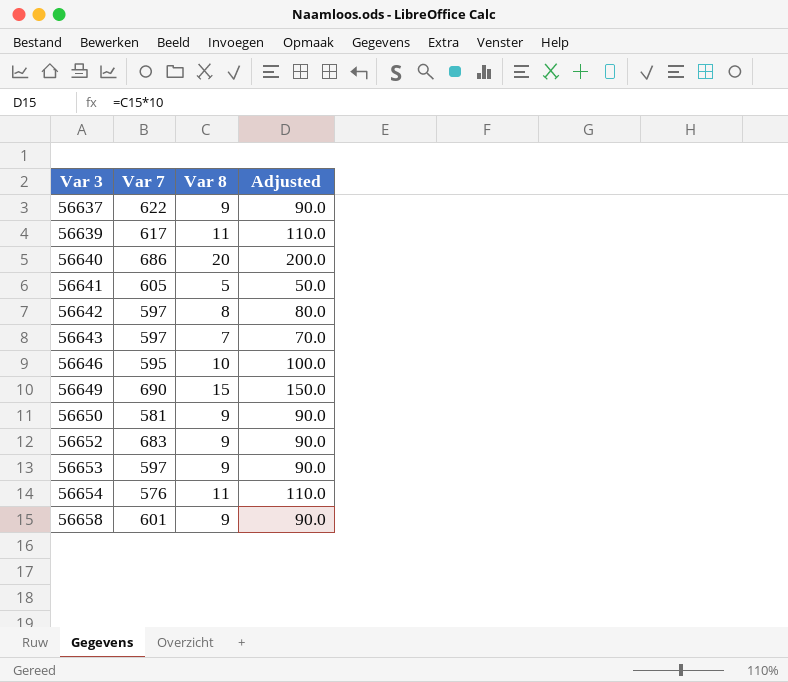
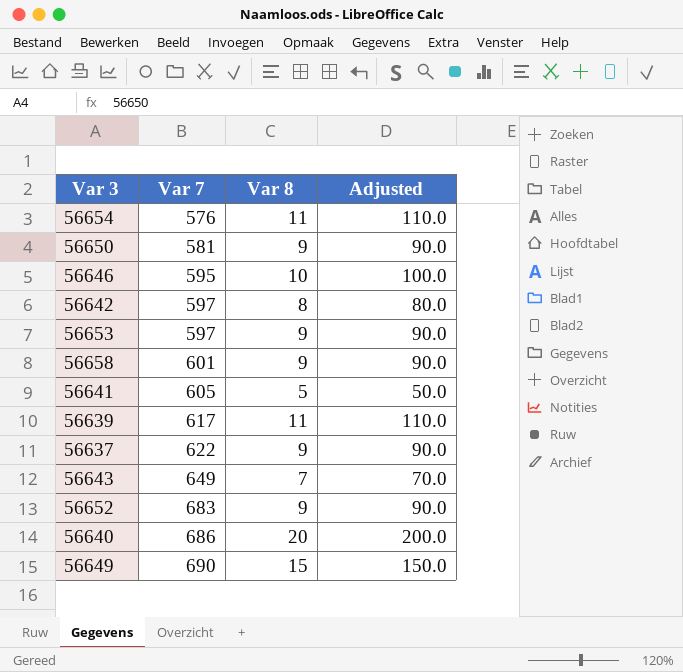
row order: Var 3 ascending -> Var 7 ascending
56643 | Var 7: 597 -> 649

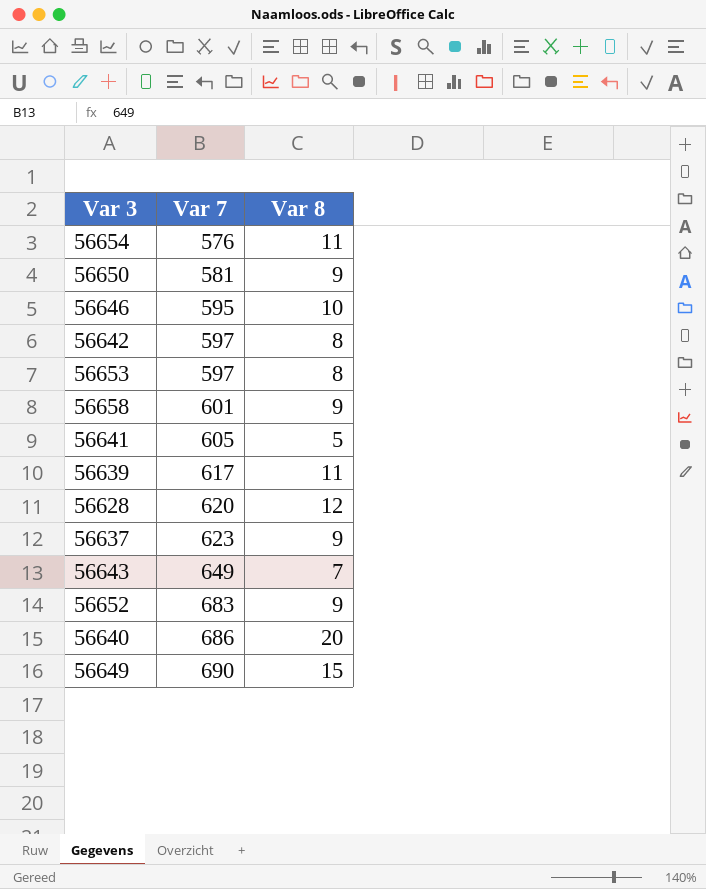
column Adjusted | formula: [Var 8] * 10 -> none
56653 | Var 8: 9 -> 8
row 56628: none -> 620 | 12
56637 | Var 7: 622 -> 623

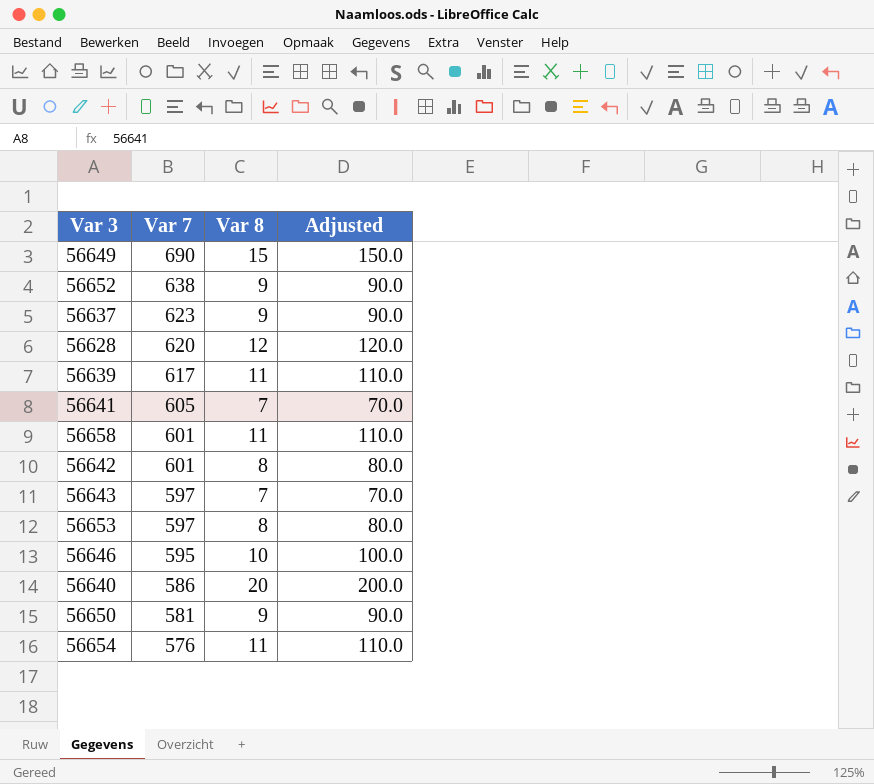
row order: Var 7 ascending -> Var 7 descending
column Adjusted | formula: none -> [Var 8] * 10
56652 | Var 7: 683 -> 638
56641 | Var 8: 5 -> 7
56658 | Var 8: 9 -> 11
56642 | Var 7: 597 -> 601
56643 | Var 7: 649 -> 597
56640 | Var 7: 686 -> 586

